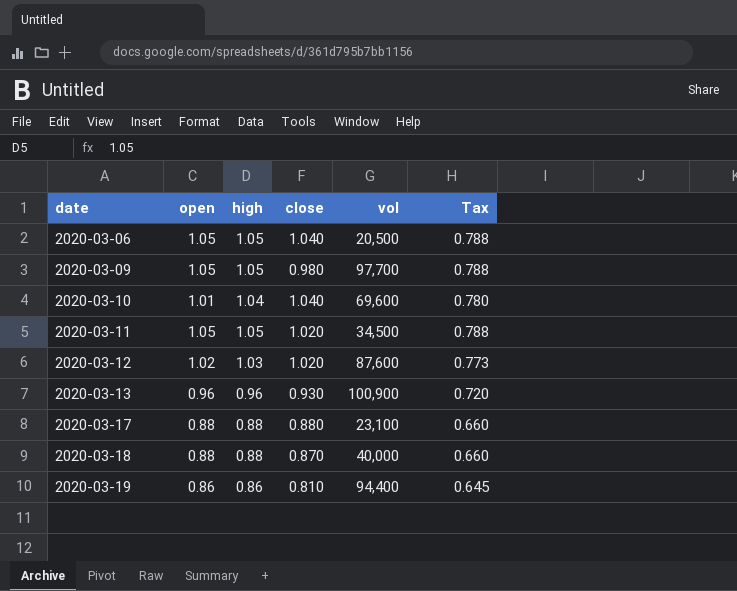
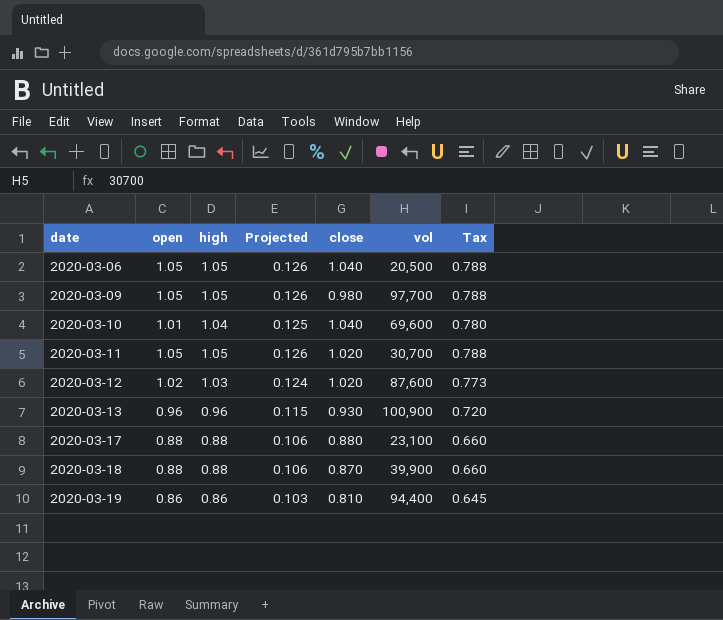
column Projected | formula: none -> [high] * 0.12
2020-03-11 | vol: 34,500 -> 30,700
2020-03-18 | vol: 40,000 -> 39,900

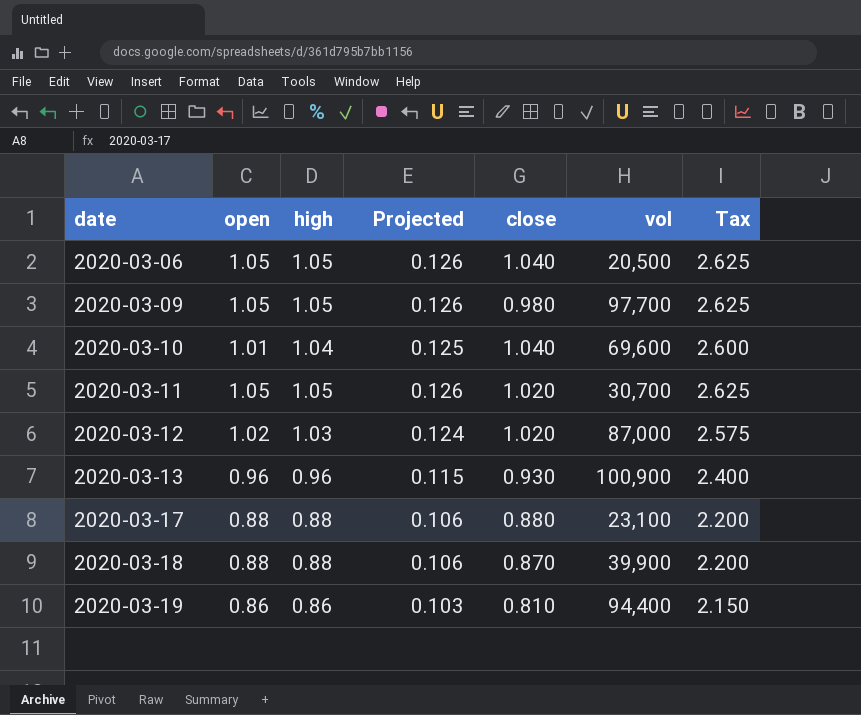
column Tax | formula: [high] * 0.75 -> [high] * 2.5
2020-03-12 | vol: 87,600 -> 87,000

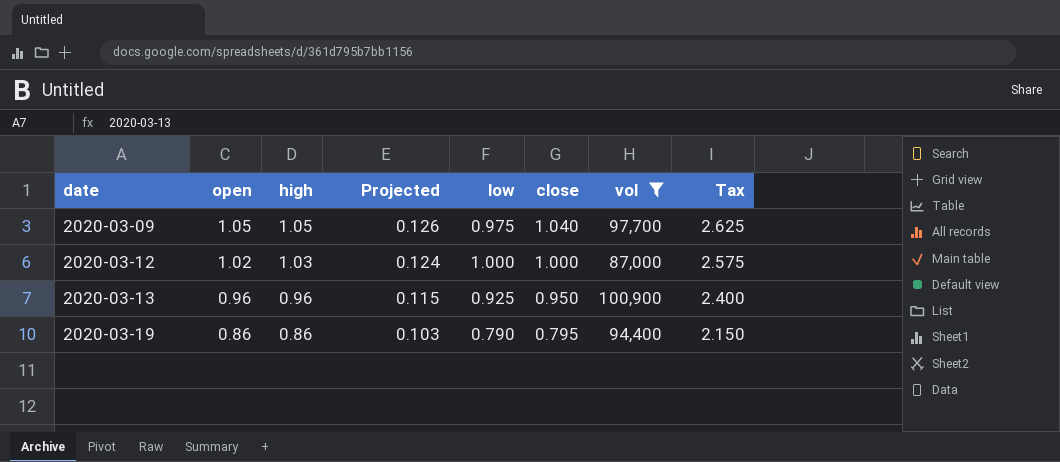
filter: none -> vol >= 87,000
column low | position: none -> 5
2020-03-09 | close: 0.980 -> 1.040
2020-03-12 | close: 1.020 -> 1.000
2020-03-13 | close: 0.930 -> 0.950
2020-03-19 | close: 0.810 -> 0.795

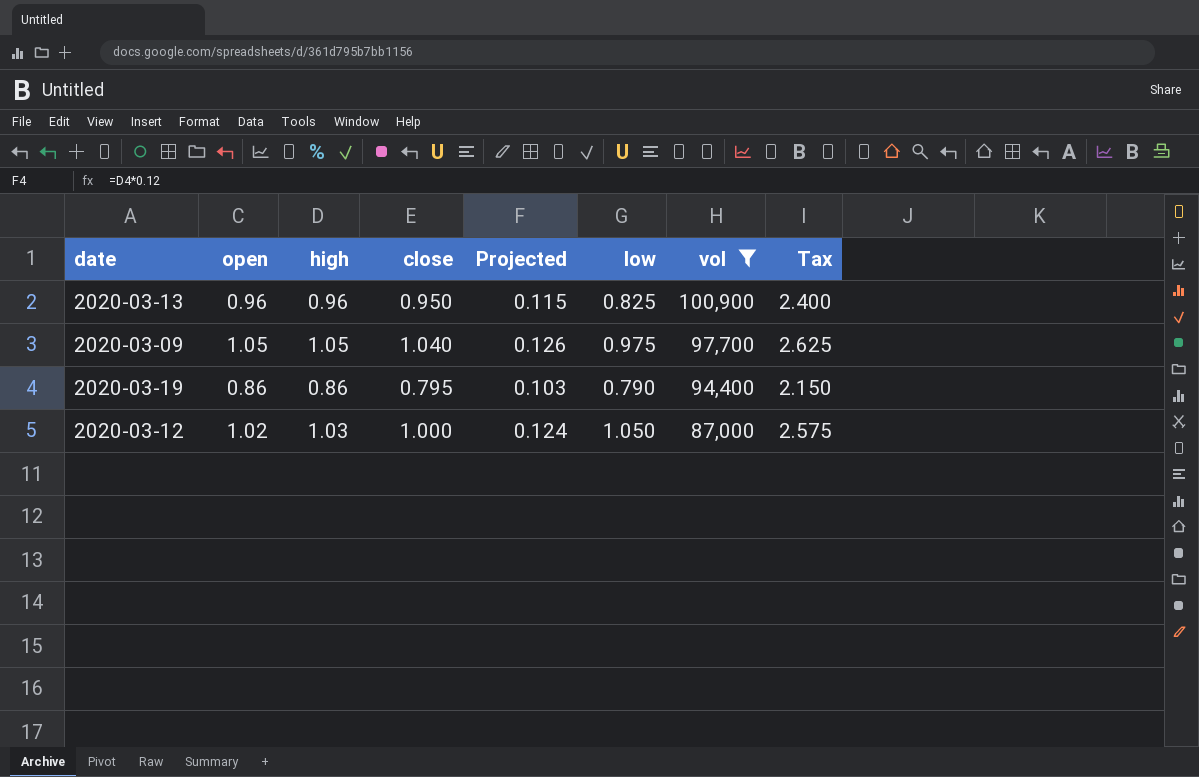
row order: date ascending -> vol descending
column close | position: 6 -> 4
2020-03-13 | low: 0.925 -> 0.825
2020-03-12 | low: 1.000 -> 1.050

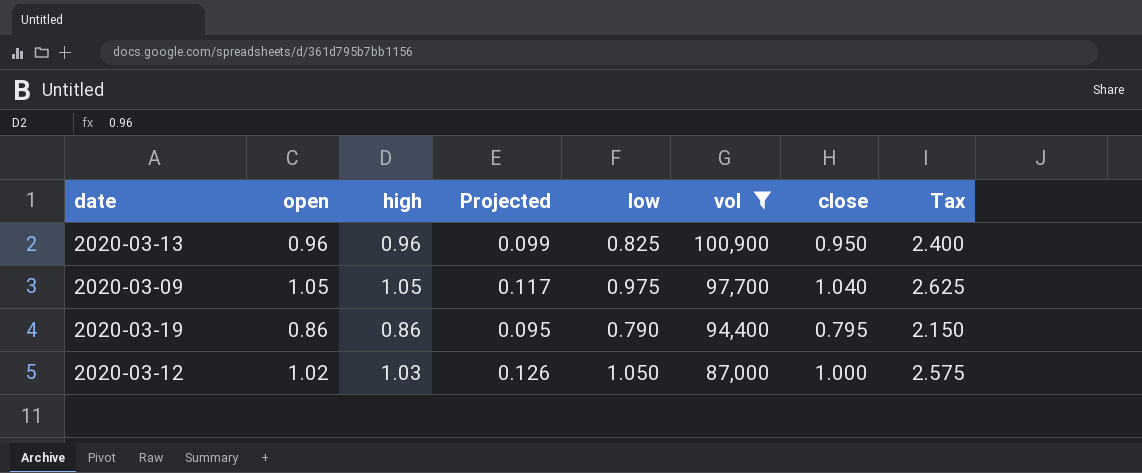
column Projected | formula: [high] * 0.12 -> [low] * 0.12
column close | position: 4 -> 7

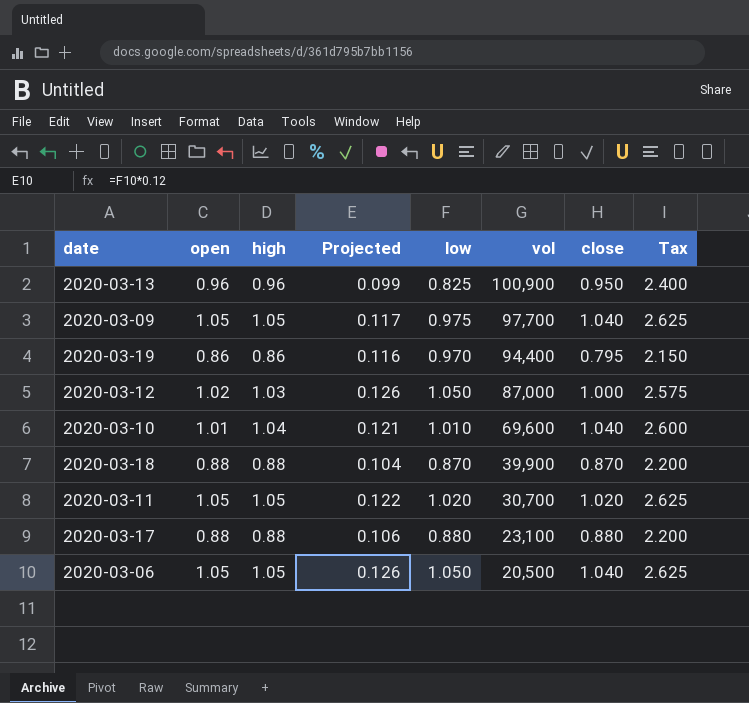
filter: vol >= 87,000 -> none
2020-03-19 | Projected: 0.095 -> 0.116
2020-03-19 | low: 0.790 -> 0.970

